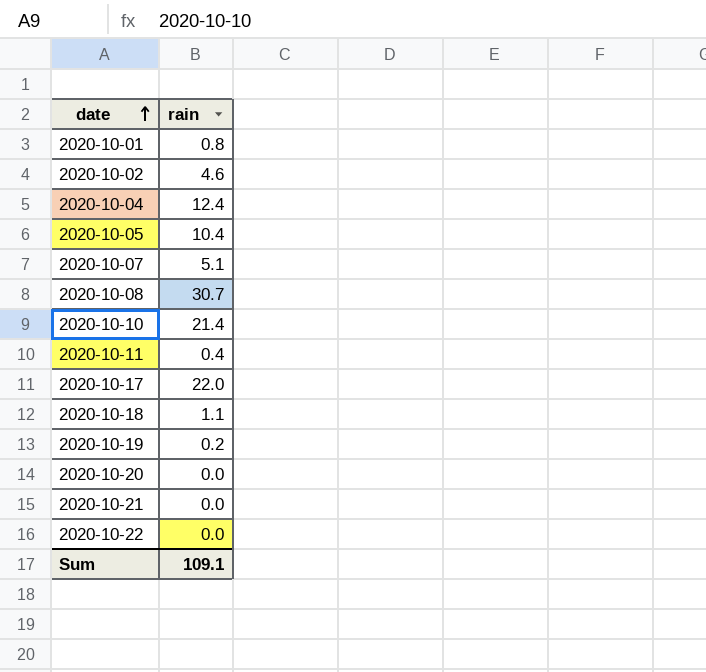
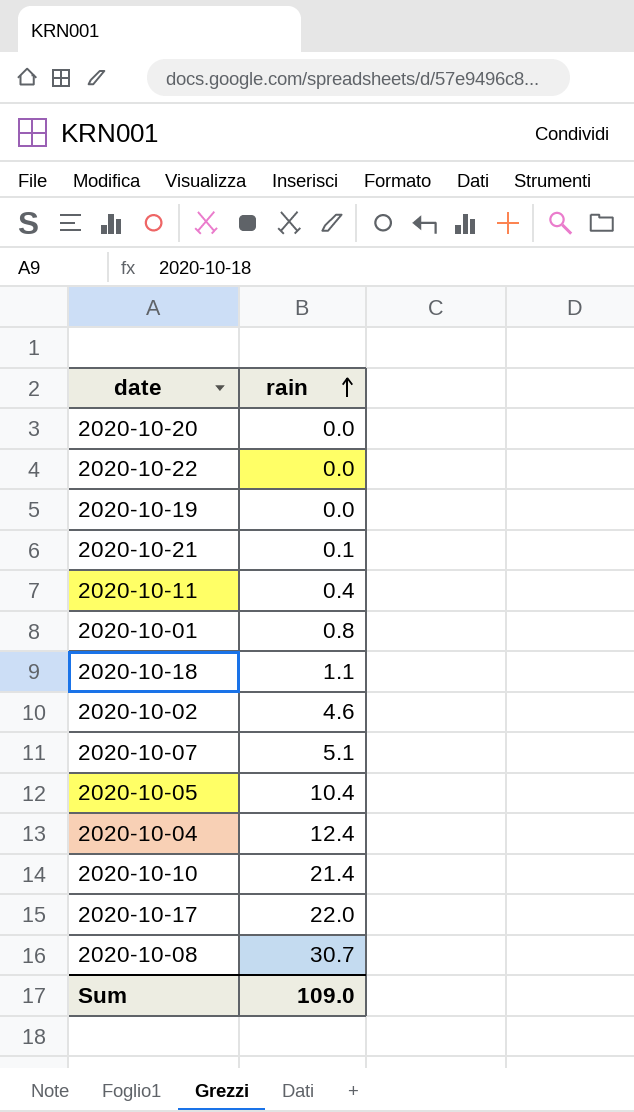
row order: date ascending -> rain ascending
2020-10-19 | rain: 0.2 -> 0.0
2020-10-21 | rain: 0.0 -> 0.1
Sum | rain: 109.1 -> 109.0

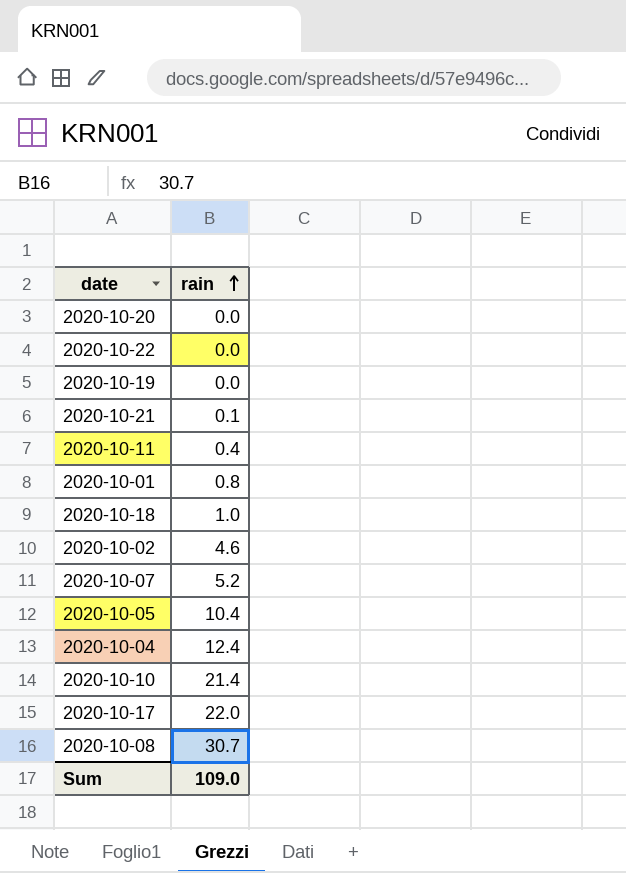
2020-10-18 | rain: 1.1 -> 1.0
2020-10-07 | rain: 5.1 -> 5.2

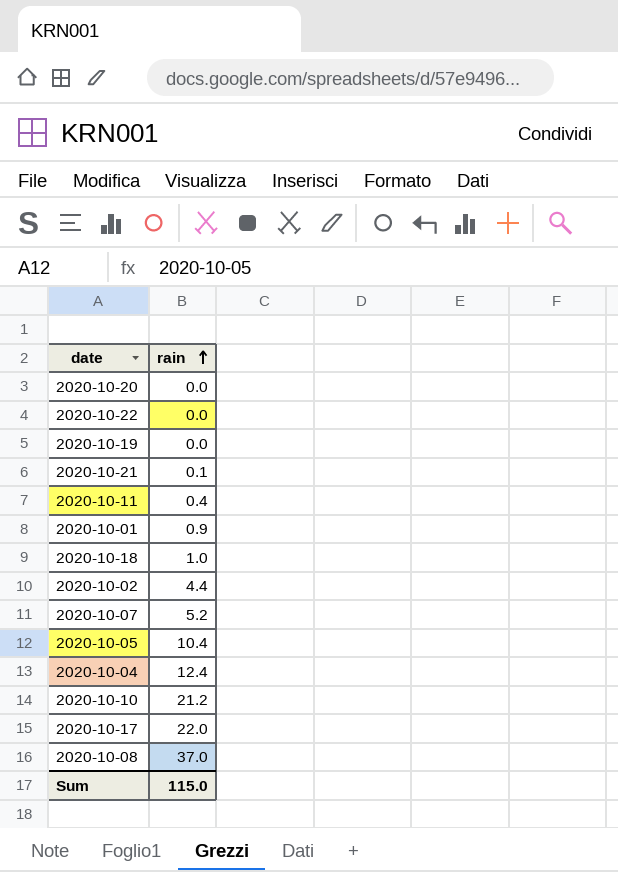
2020-10-01 | rain: 0.8 -> 0.9
2020-10-02 | rain: 4.6 -> 4.4
2020-10-10 | rain: 21.4 -> 21.2
2020-10-08 | rain: 30.7 -> 37.0
Sum | rain: 109.0 -> 115.0

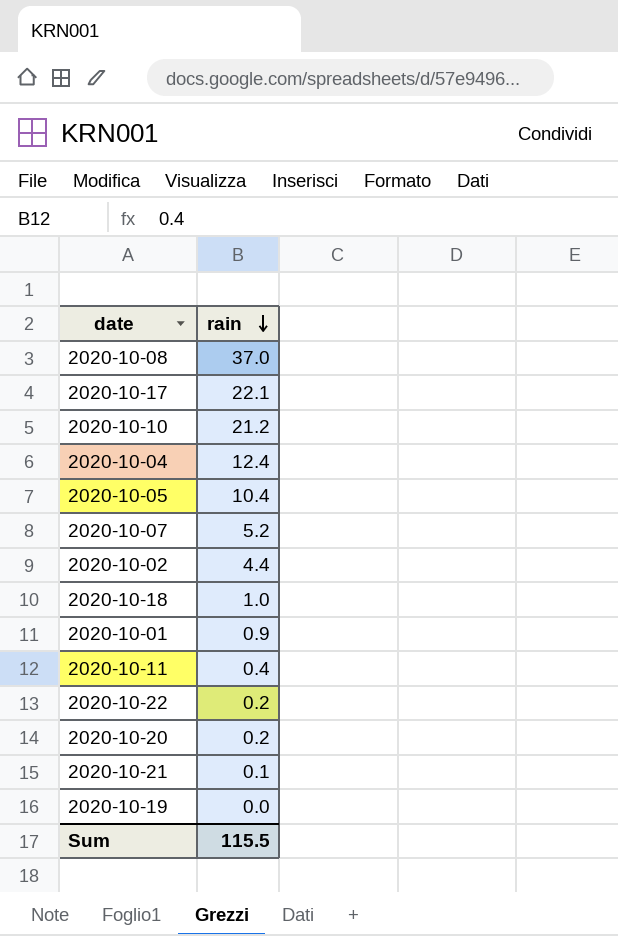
row order: rain ascending -> rain descending
2020-10-17 | rain: 22.0 -> 22.1
2020-10-22 | rain: 0.0 -> 0.2
2020-10-20 | rain: 0.0 -> 0.2
Sum | rain: 115.0 -> 115.5

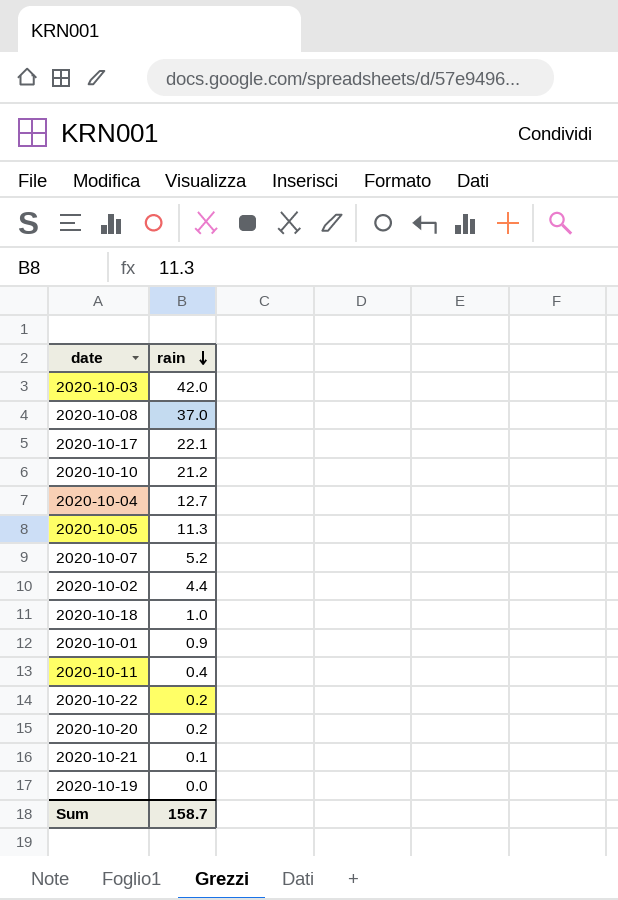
row 2020-10-03: none -> 42.0
2020-10-04 | rain: 12.4 -> 12.7
2020-10-05 | rain: 10.4 -> 11.3
Sum | rain: 115.5 -> 158.7

